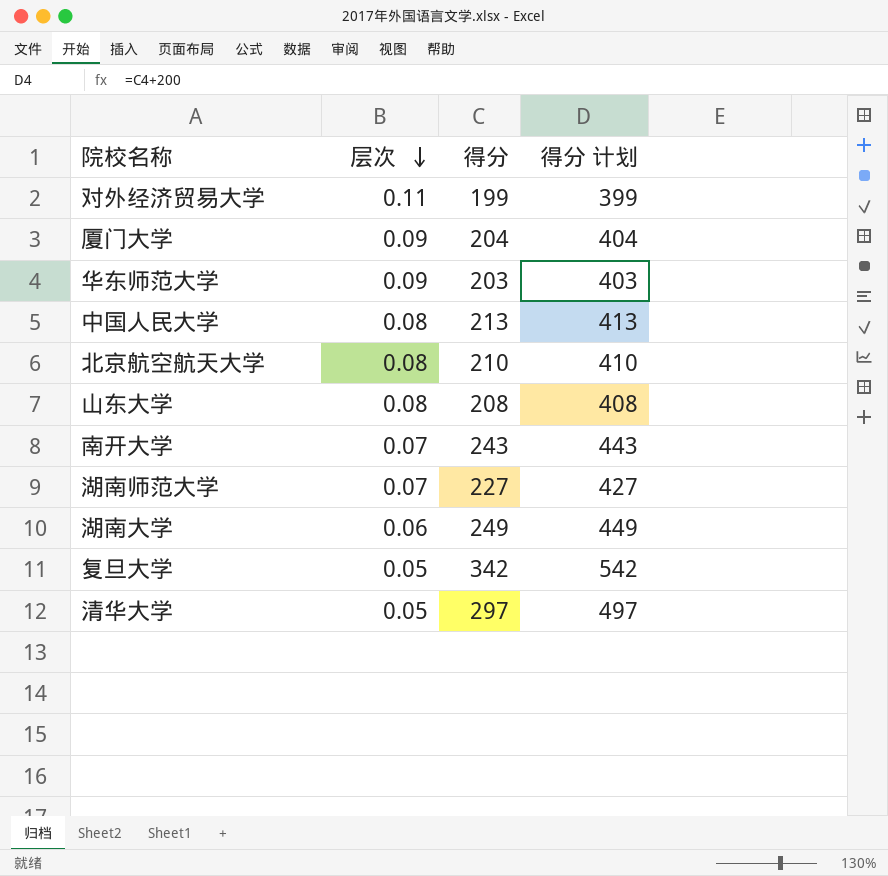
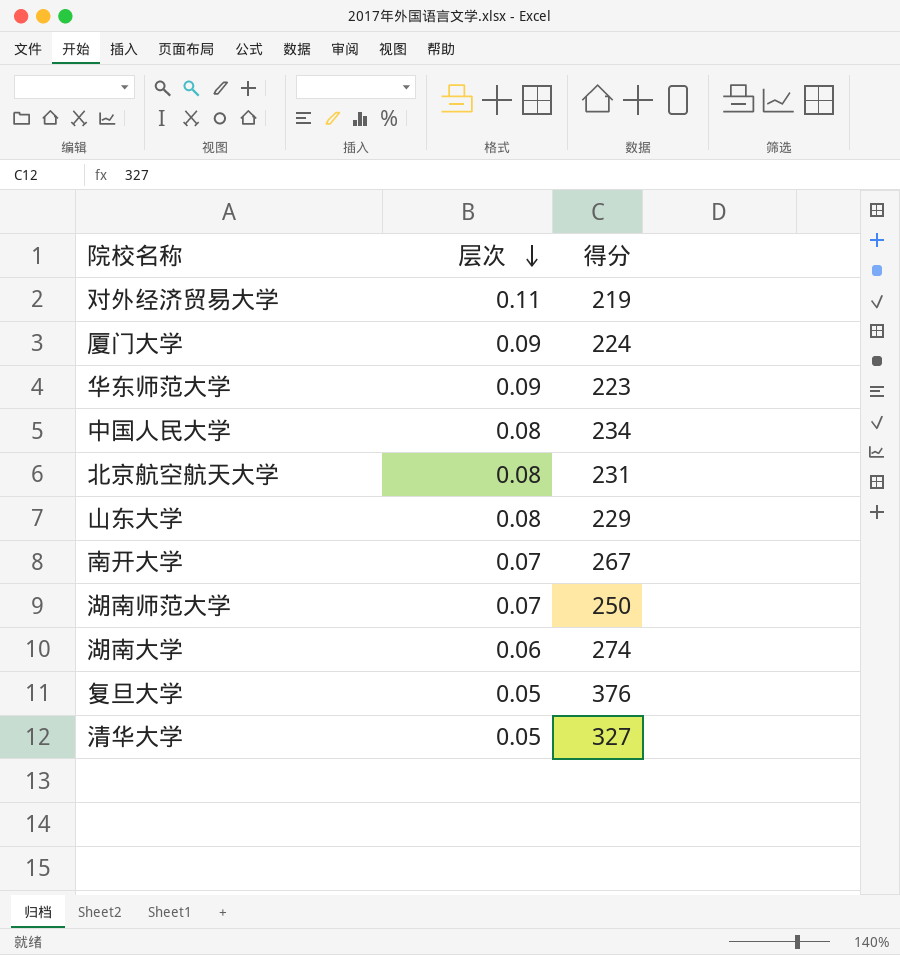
column 得分 计划 | formula: [得分] + 200 -> none
对外经济贸易大学 | 得分: 199 -> 219
厦门大学 | 得分: 204 -> 224
华东师范大学 | 得分: 203 -> 223
中国人民大学 | 得分: 213 -> 234
北京航空航天大学 | 得分: 210 -> 231
山东大学 | 得分: 208 -> 229
南开大学 | 得分: 243 -> 267
湖南师范大学 | 得分: 227 -> 250
湖南大学 | 得分: 249 -> 274
复旦大学 | 得分: 342 -> 376
清华大学 | 得分: 297 -> 327

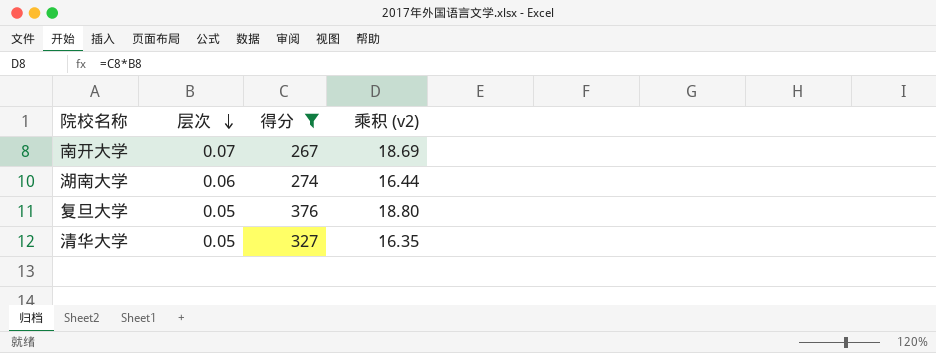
filter: none -> 得分 >= 267
column 乘积 (v2) | formula: none -> [层次] * [得分]

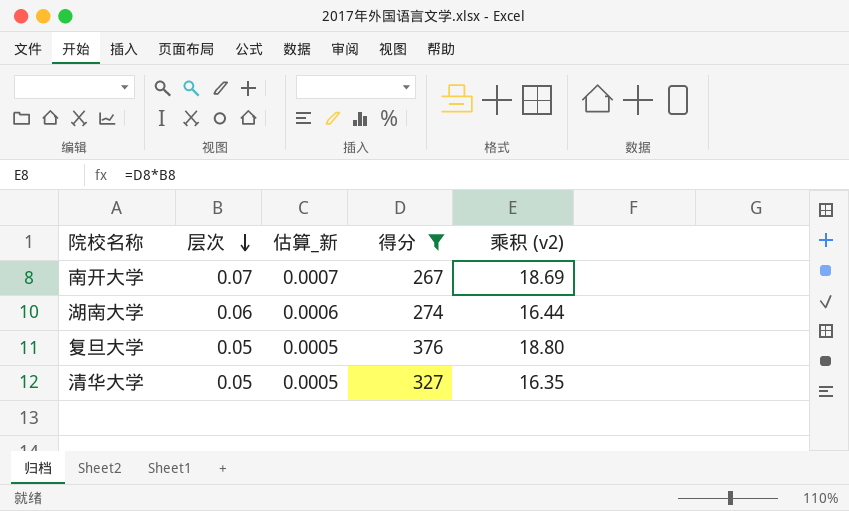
column 估算_新 | formula: none -> [层次] * 0.01

